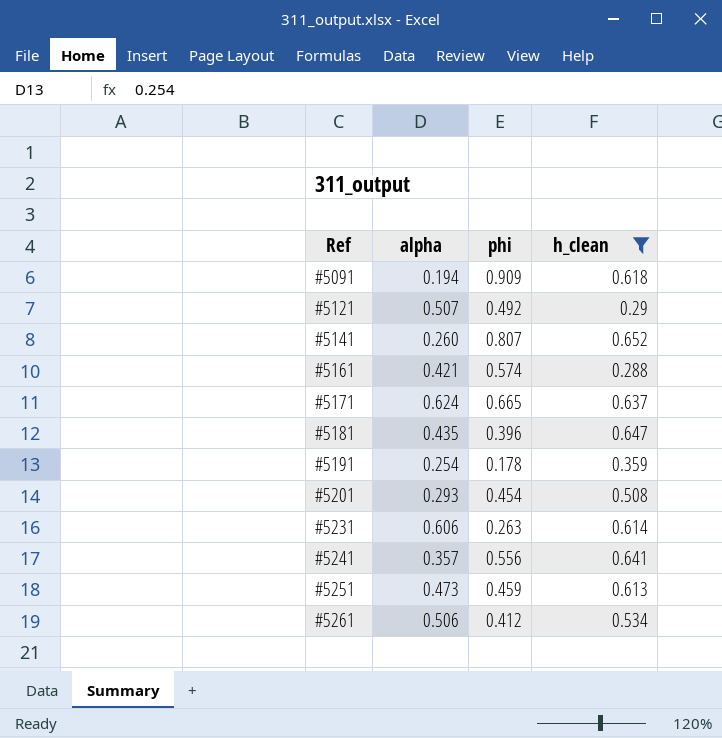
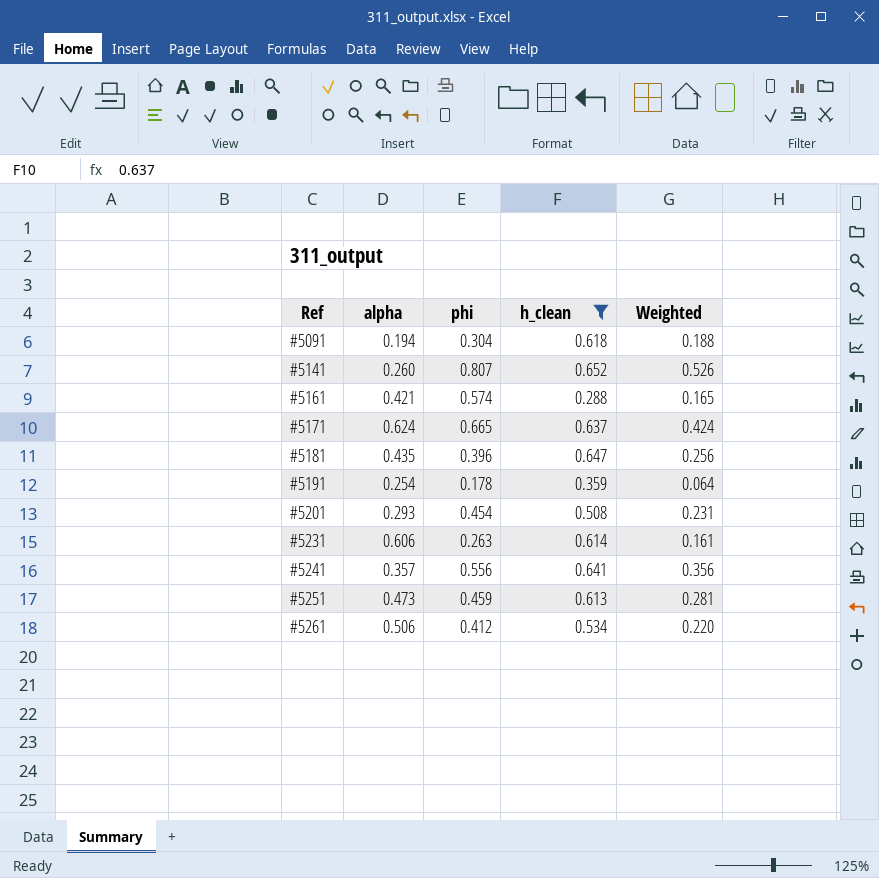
column Weighted | formula: none -> [phi] * [h_clean]
row #5121: 0.507 | 0.492 | 0.29 -> none
#5091 | phi: 0.909 -> 0.304

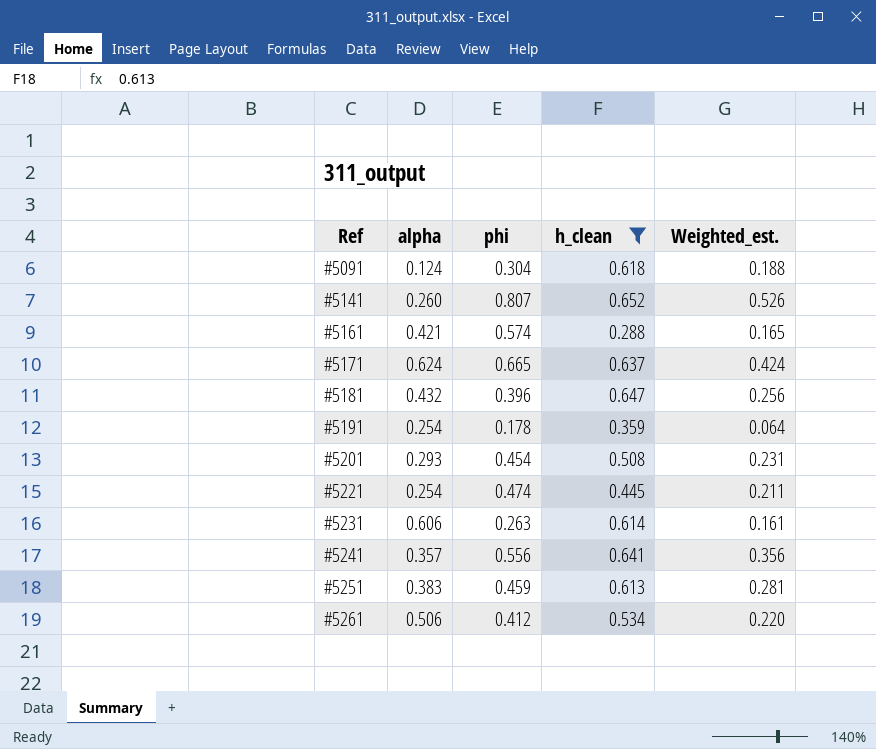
column name: Weighted -> Weighted_est.
#5091 | alpha: 0.194 -> 0.124
#5181 | alpha: 0.435 -> 0.432
row #5221: none -> 0.254 | 0.474 | 0.445 | 0.211
#5251 | alpha: 0.473 -> 0.383

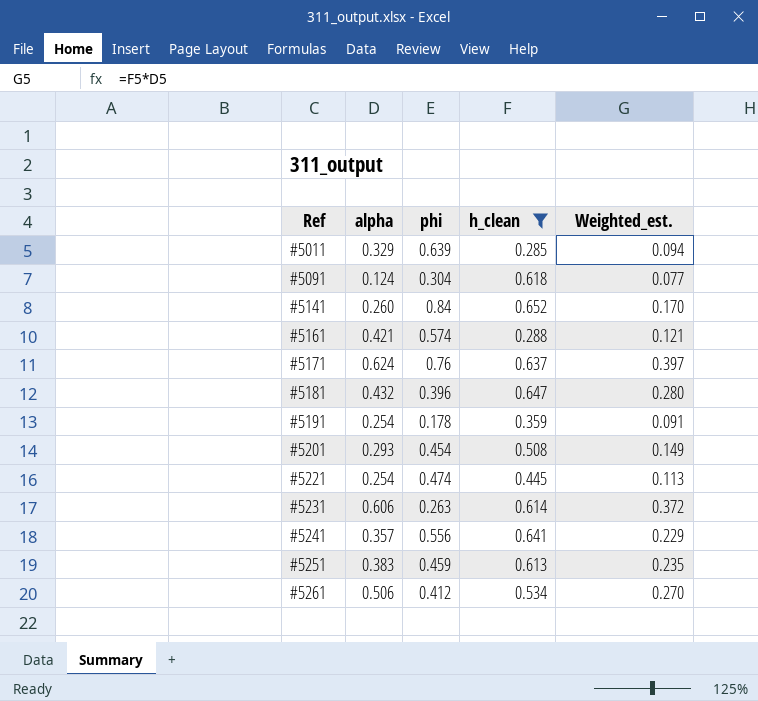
column Weighted_est. | formula: [phi] * [h_clean] -> [alpha] * [h_clean]
row #5011: none -> 0.329 | 0.639 | 0.285 | 0.094
#5141 | phi: 0.807 -> 0.84
#5171 | phi: 0.665 -> 0.76

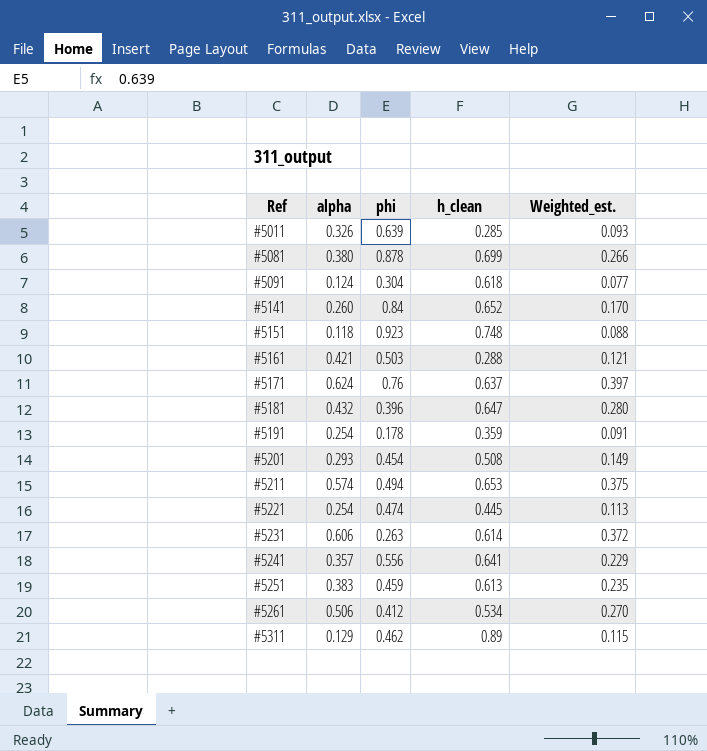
filter: h_clean <= 0.652 -> none
#5011 | alpha: 0.329 -> 0.326
#5011 | Weighted_est.: 0.094 -> 0.093
#5161 | phi: 0.574 -> 0.503

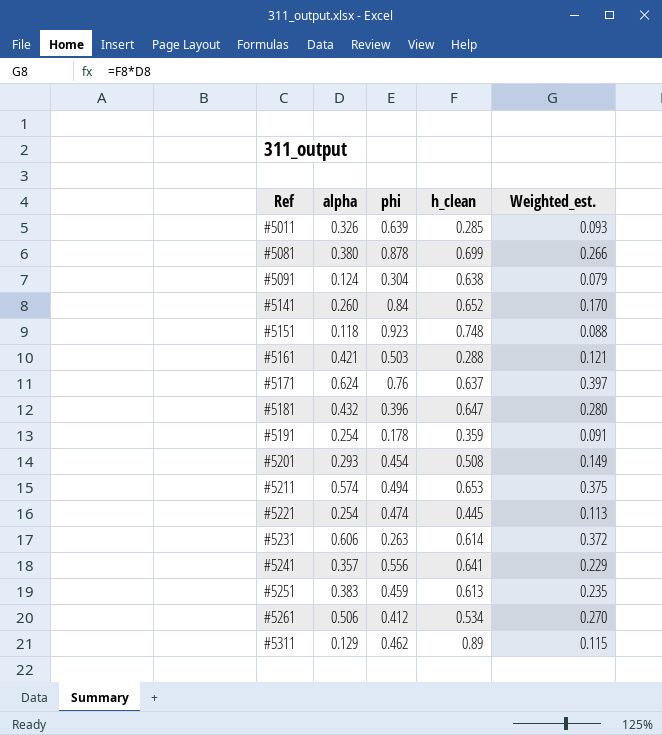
#5091 | h_clean: 0.618 -> 0.638
#5091 | Weighted_est.: 0.077 -> 0.079

